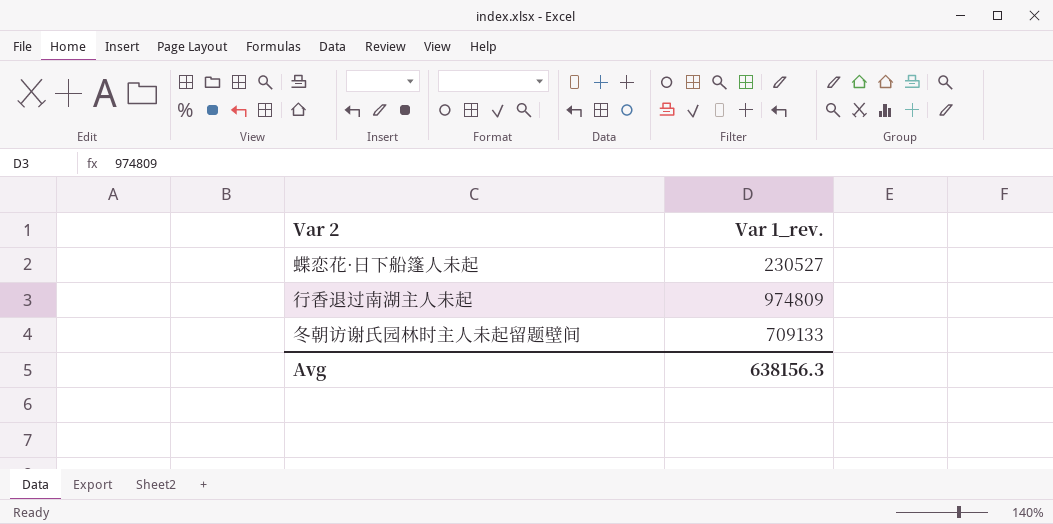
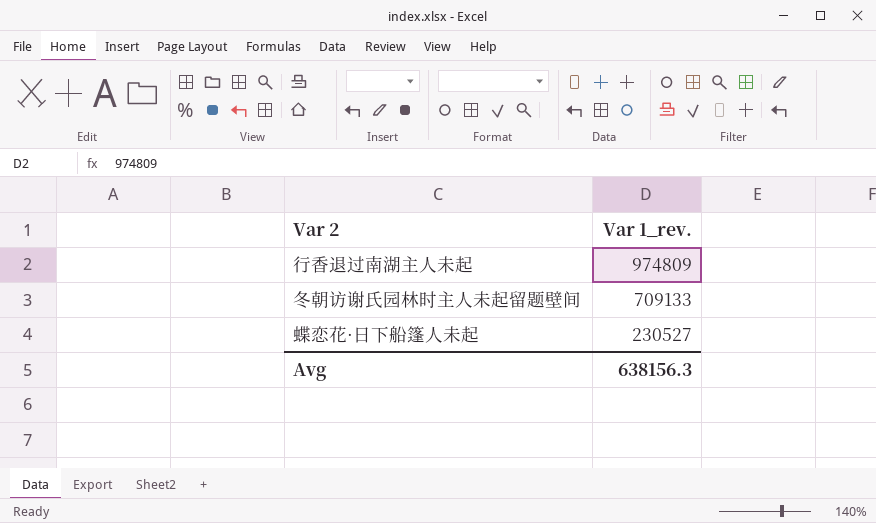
row order: none -> Var 1_rev. descending

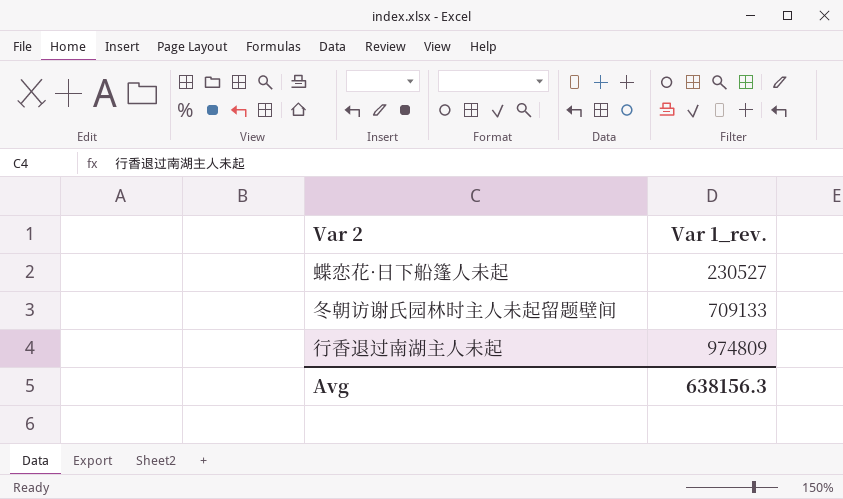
row order: Var 1_rev. descending -> Var 1_rev. ascending

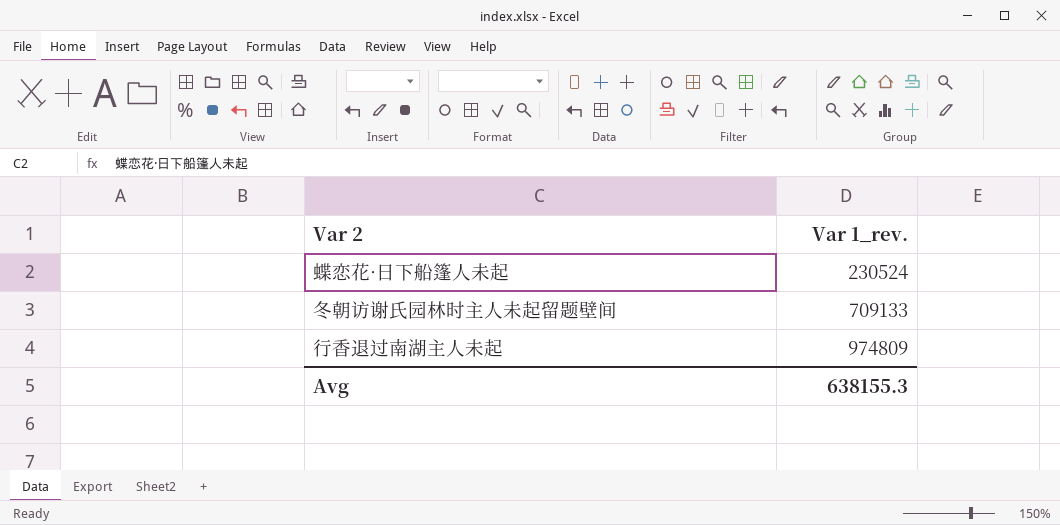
蝶恋花·日下船篷人未起 | Var 1_rev.: 230527 -> 230524
Avg | Var 1_rev.: 638156.3 -> 638155.3

